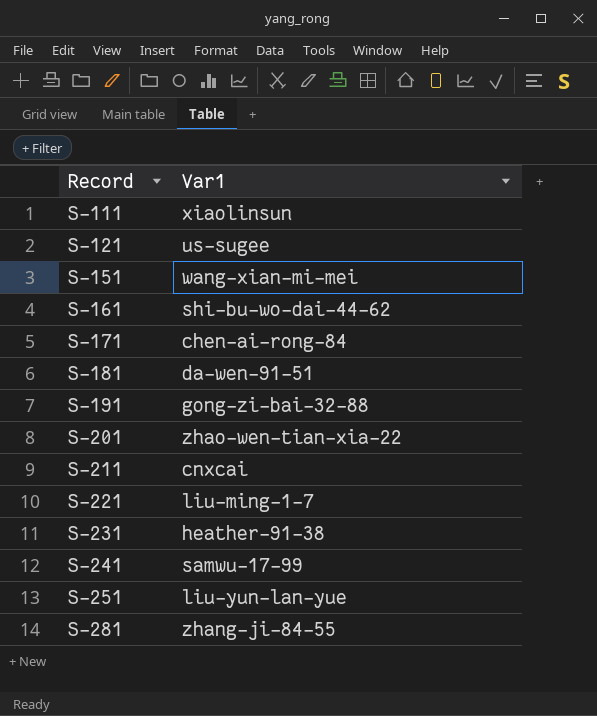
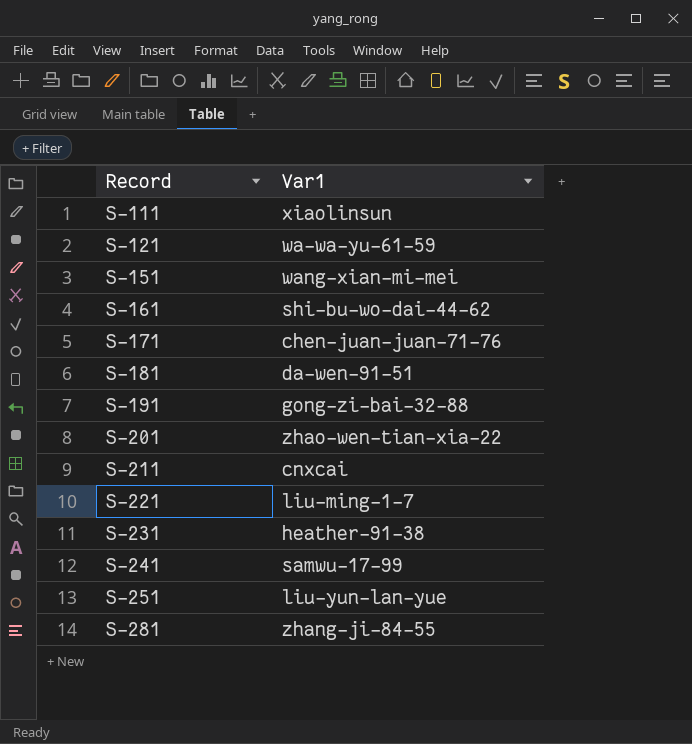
S-121 | Var1: us-sugee -> wa-wa-yu-61-59
S-171 | Var1: chen-ai-rong-84 -> chen-juan-juan-71-76

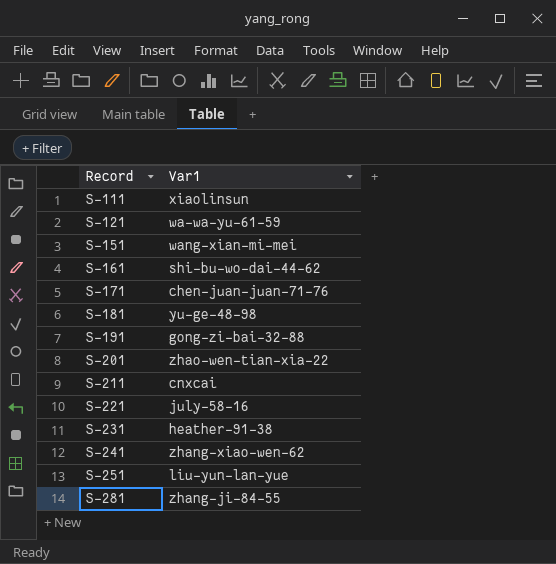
S-181 | Var1: da-wen-91-51 -> yu-ge-48-98
S-221 | Var1: liu-ming-1-7 -> july-58-16
S-241 | Var1: samwu-17-99 -> zhang-xiao-wen-62

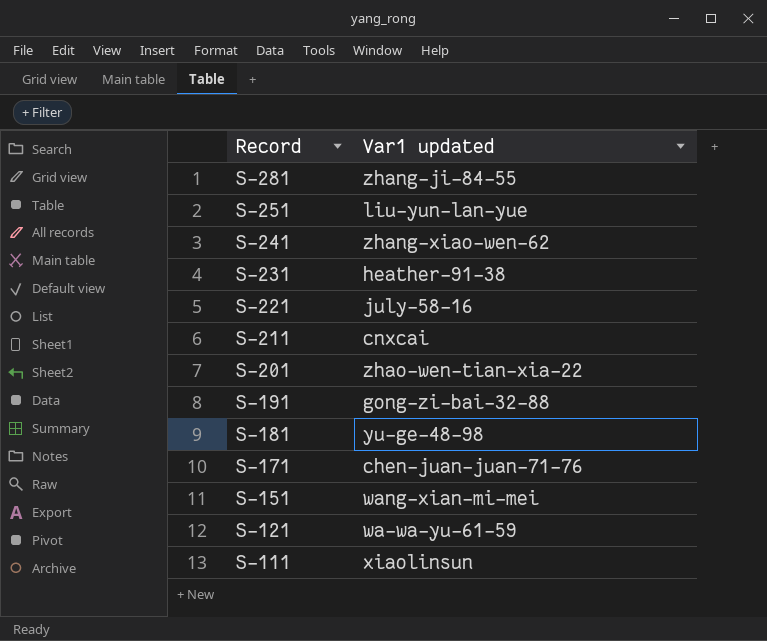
row order: Record ascending -> Record descending
column name: Var1 -> Var1 updated
row S-161: shi-bu-wo-dai-44-62 -> none

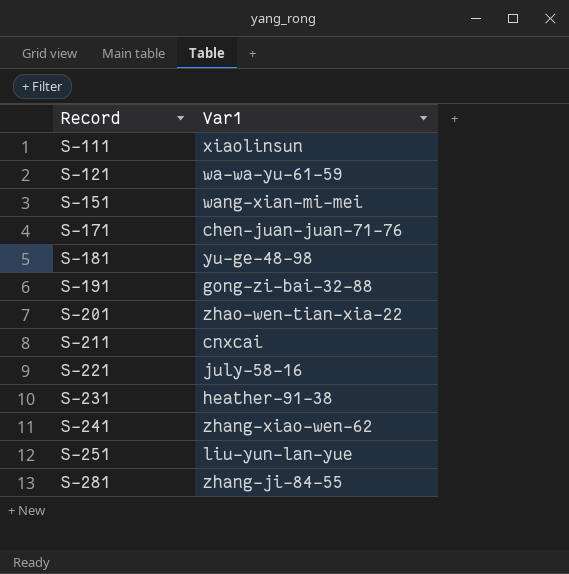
row order: Record descending -> Record ascending
column name: Var1 updated -> Var1

